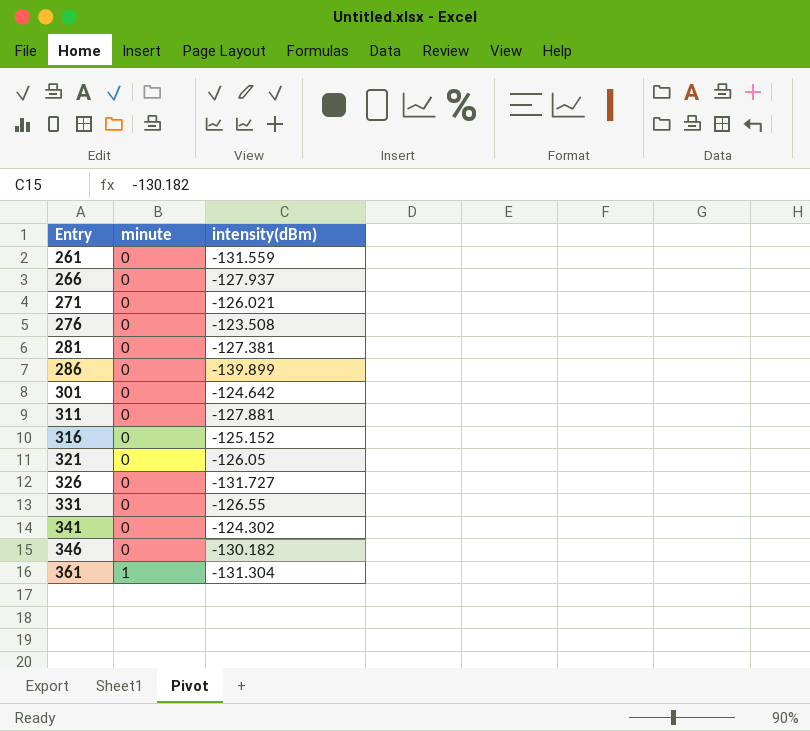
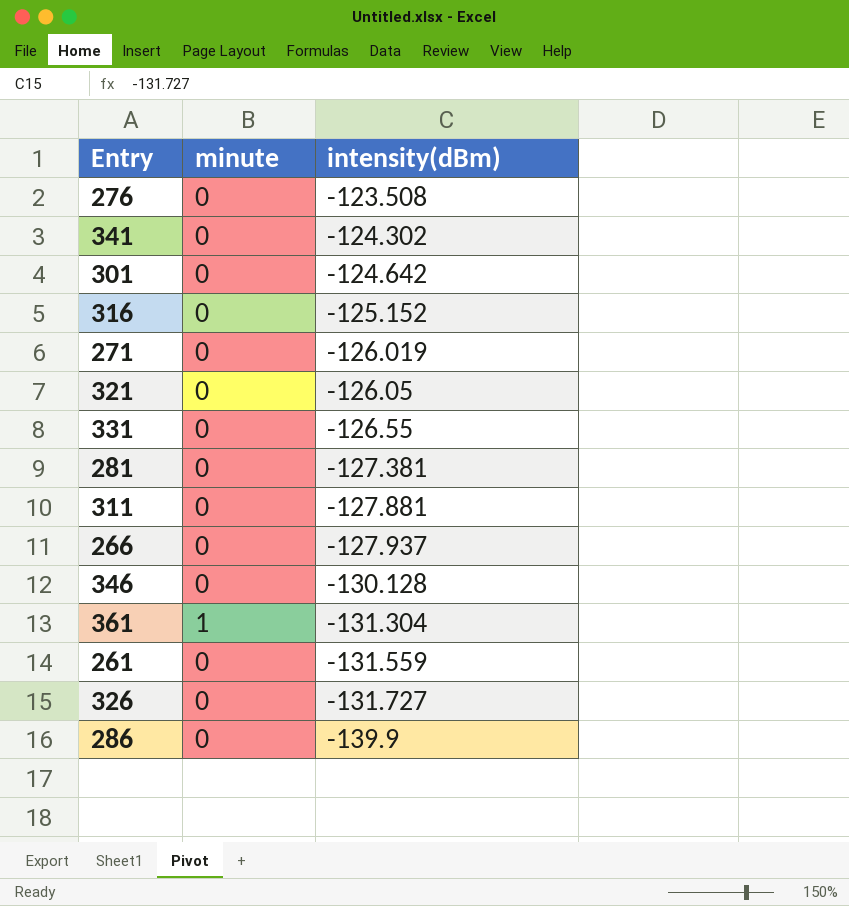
row order: Entry ascending -> intensity(dBm) descending
271 | intensity(dBm): -126.021 -> -126.019
346 | intensity(dBm): -130.182 -> -130.128
286 | intensity(dBm): -139.899 -> -139.9

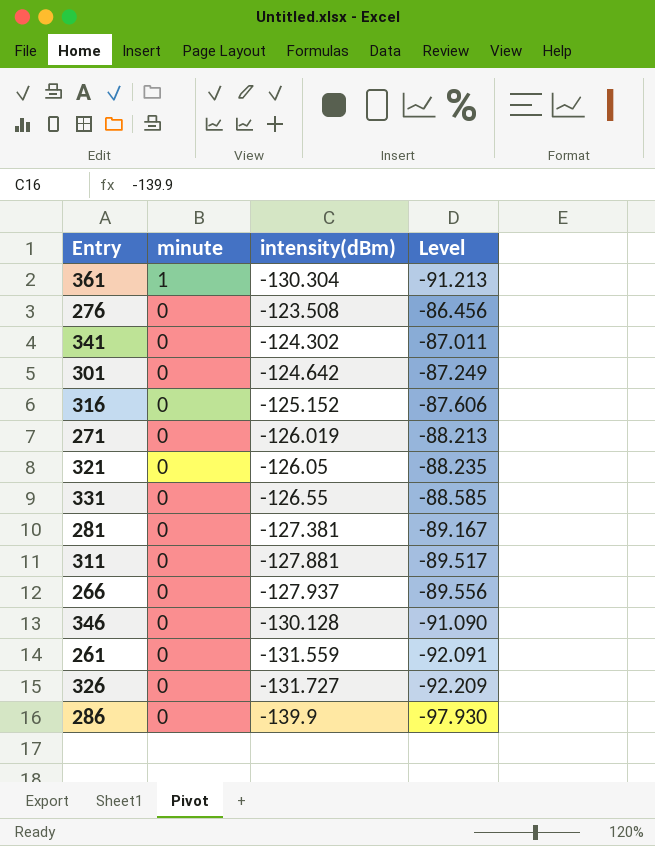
row order: intensity(dBm) descending -> minute descending
column Level | formula: none -> [intensity(dBm)] * 0.7
361 | intensity(dBm): -131.304 -> -130.304

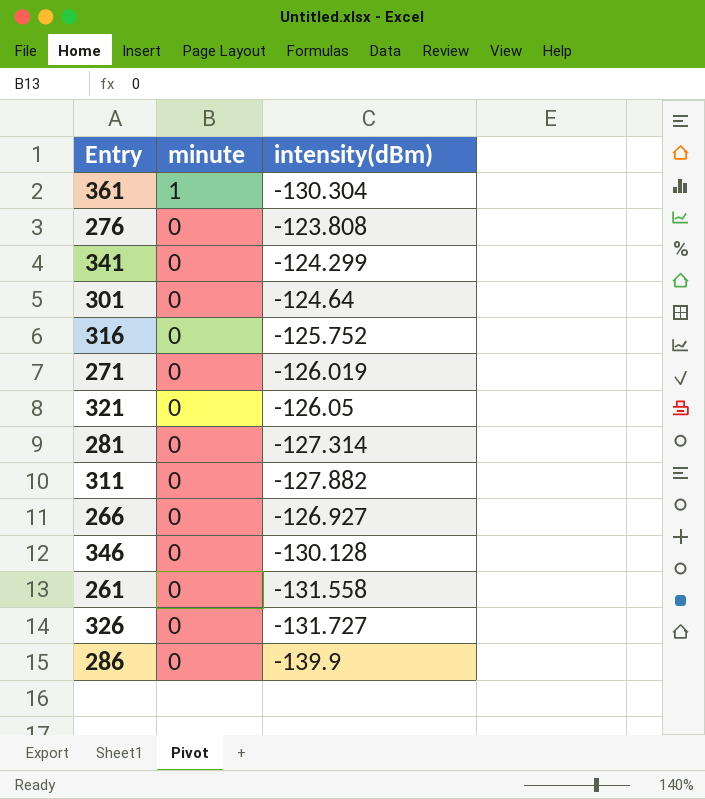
column Level | formula: [intensity(dBm)] * 0.7 -> none
row 331: 0 | -126.55 | -88.585 -> none
276 | intensity(dBm): -123.508 -> -123.808
341 | intensity(dBm): -124.302 -> -124.299
301 | intensity(dBm): -124.642 -> -124.64
316 | intensity(dBm): -125.152 -> -125.752
281 | intensity(dBm): -127.381 -> -127.314
311 | intensity(dBm): -127.881 -> -127.882
266 | intensity(dBm): -127.937 -> -126.927
261 | intensity(dBm): -131.559 -> -131.558

